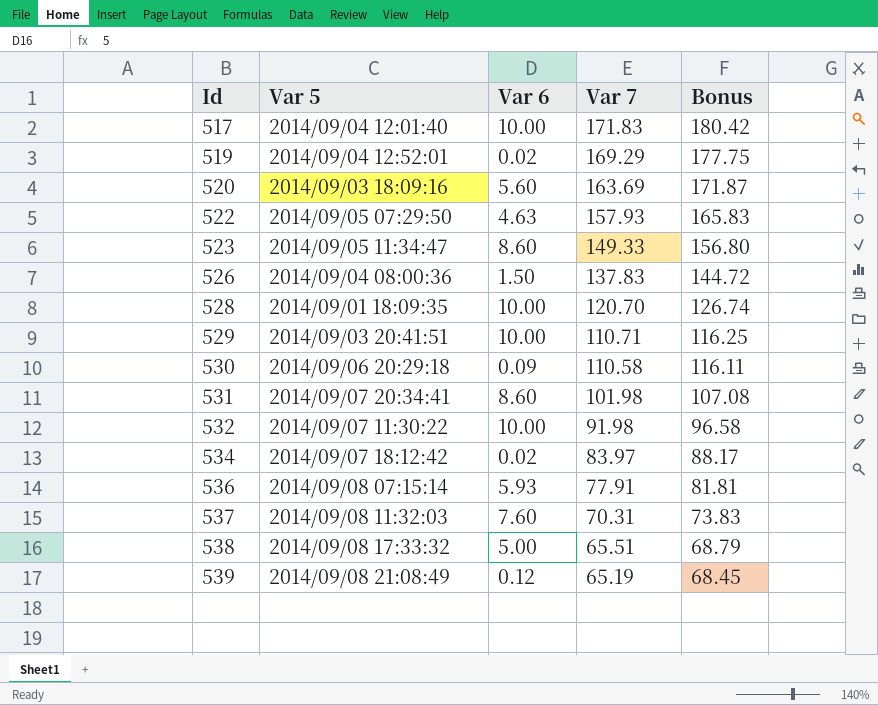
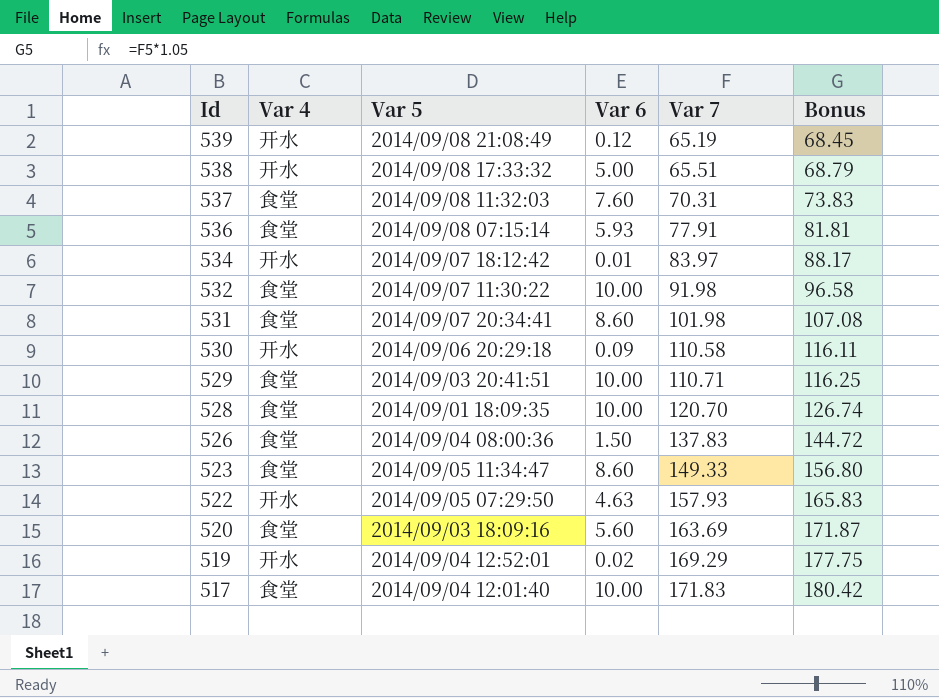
row order: Id ascending -> Id descending
column Var 4 | position: none -> 2
534 | Var 6: 0.02 -> 0.01

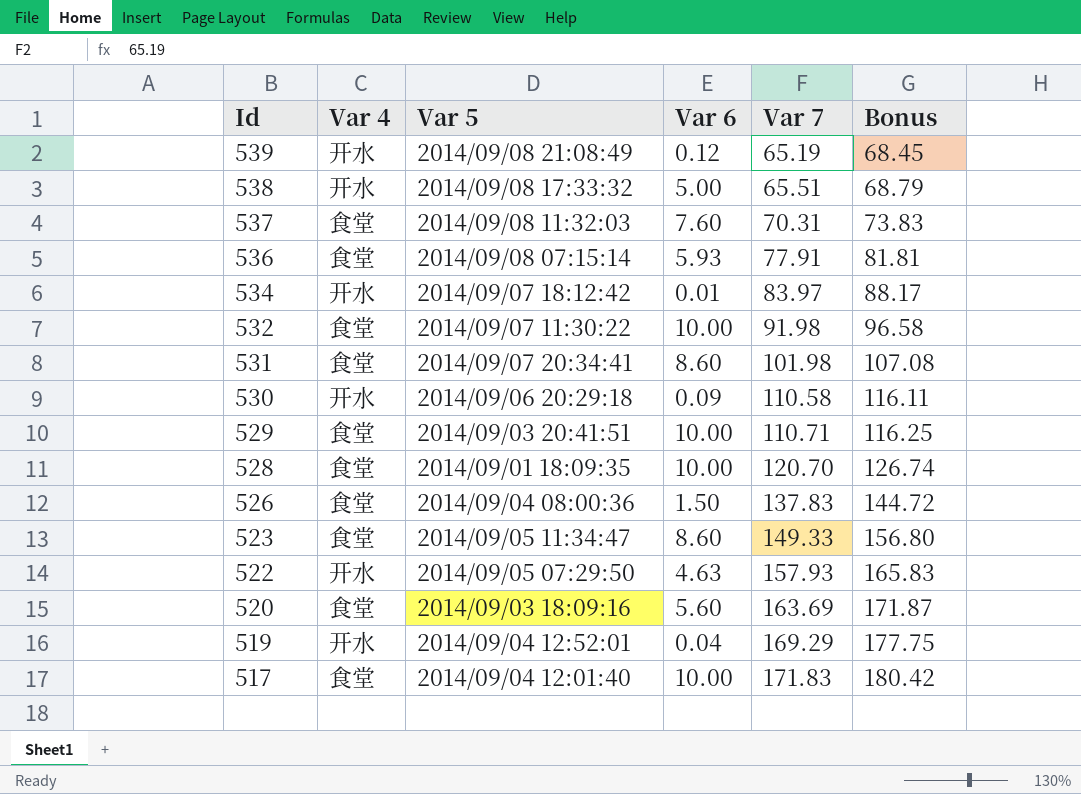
519 | Var 6: 0.02 -> 0.04

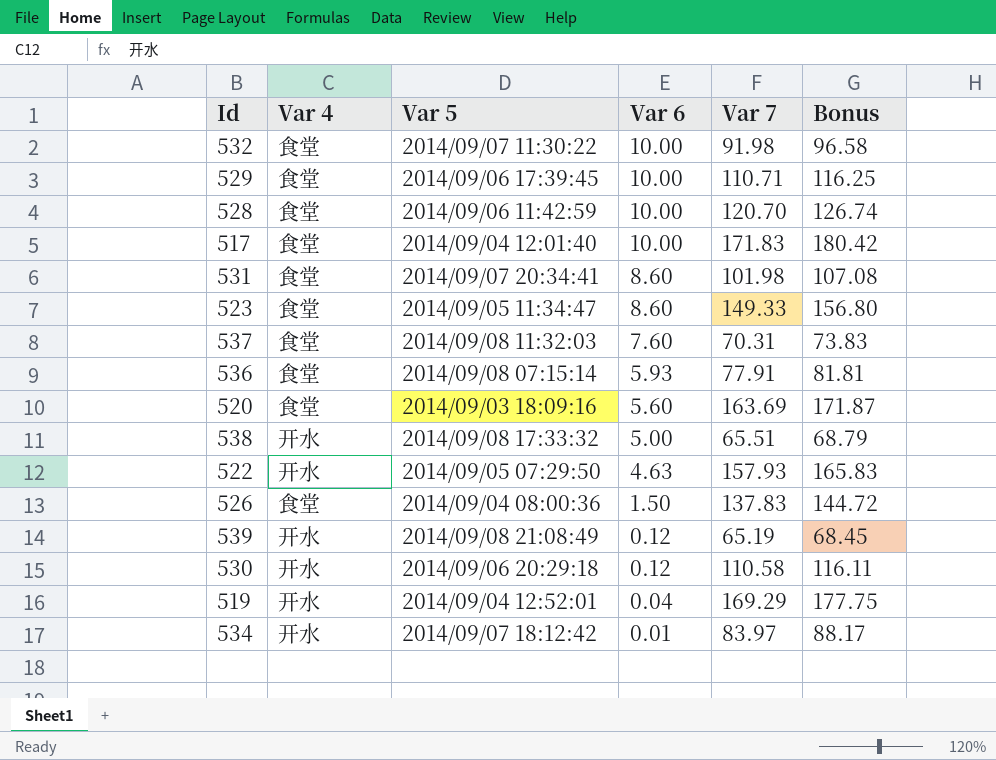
row order: Id descending -> Var 6 descending
529 | Var 5: 2014/09/03 20:41:51 -> 2014/09/06 17:39:45
528 | Var 5: 2014/09/01 18:09:35 -> 2014/09/06 11:42:59
530 | Var 6: 0.09 -> 0.12

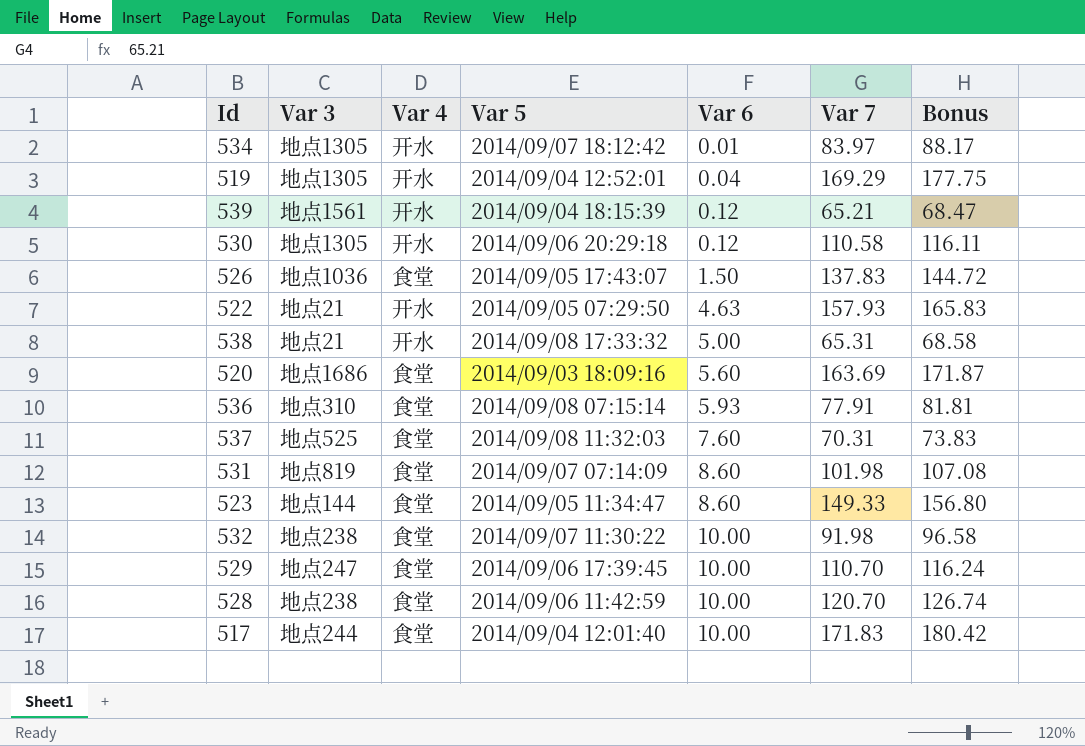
row order: Var 6 descending -> Var 6 ascending
column Var 3 | position: none -> 2
539 | Var 5: 2014/09/08 21:08:49 -> 2014/09/04 18:15:39
539 | Var 7: 65.19 -> 65.21
539 | Bonus: 68.45 -> 68.47
526 | Var 5: 2014/09/04 08:00:36 -> 2014/09/05 17:43:07
538 | Var 7: 65.51 -> 65.31
538 | Bonus: 68.79 -> 68.58
531 | Var 5: 2014/09/07 20:34:41 -> 2014/09/07 07:14:09
529 | Var 7: 110.71 -> 110.70
529 | Bonus: 116.25 -> 116.24

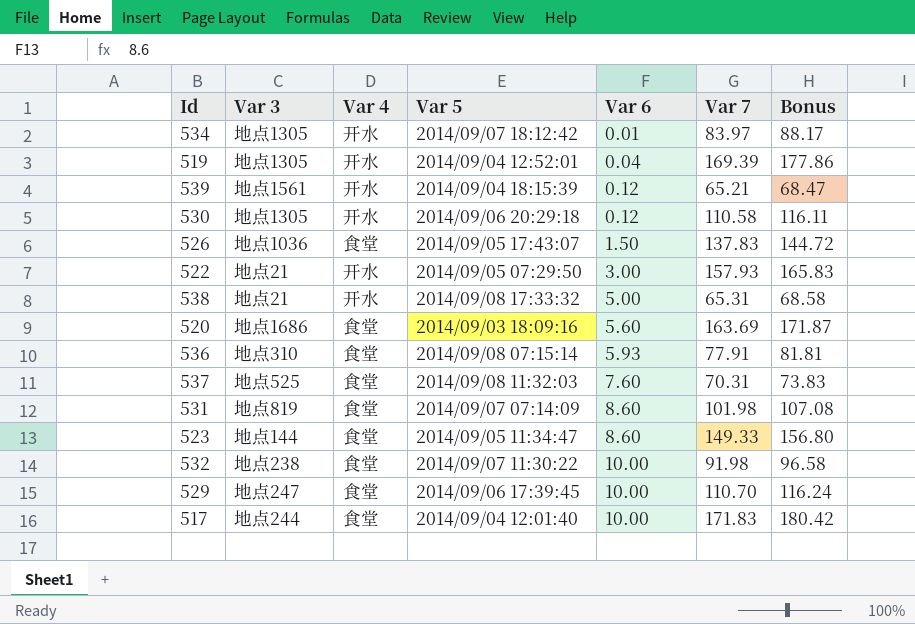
row 528: 地点238 | 食堂 | 2014/09/06 11:42:59 | 10.00 | 120.70 | 126.74 -> none
519 | Var 7: 169.29 -> 169.39
519 | Bonus: 177.75 -> 177.86
522 | Var 6: 4.63 -> 3.00

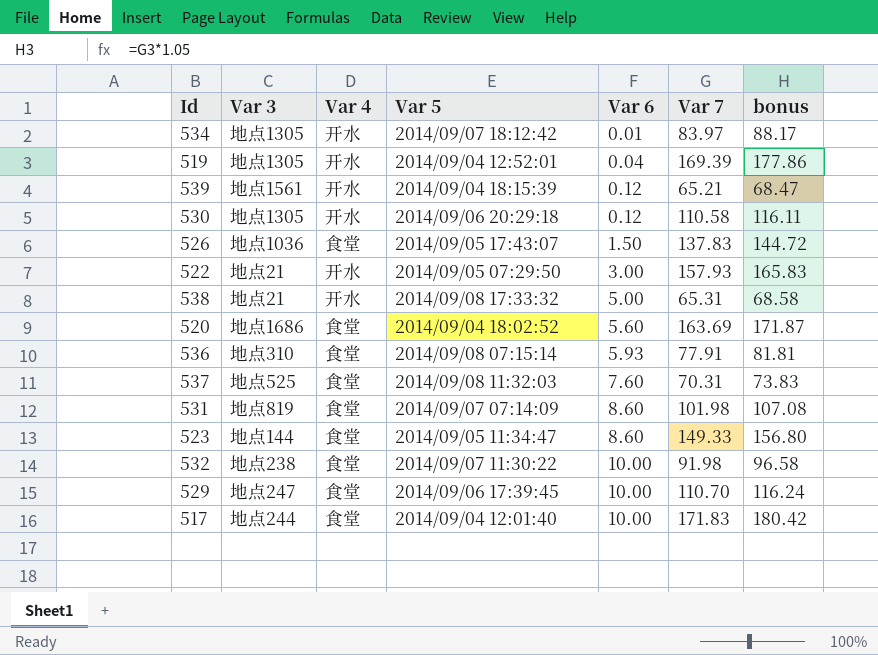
column name: Bonus -> bonus
520 | Var 5: 2014/09/03 18:09:16 -> 2014/09/04 18:02:52

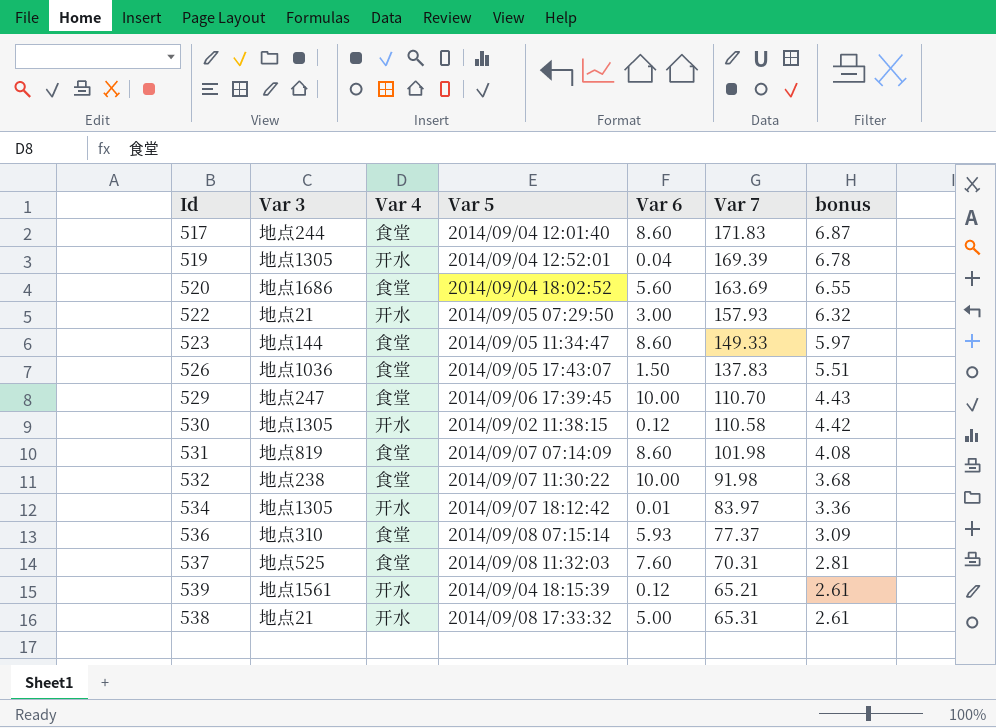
row order: Var 6 ascending -> bonus descending
column bonus | formula: [Var 7] * 1.05 -> [Var 7] * 0.04
517 | Var 6: 10.00 -> 8.60
530 | Var 5: 2014/09/06 20:29:18 -> 2014/09/02 11:38:15
536 | Var 7: 77.91 -> 77.37

